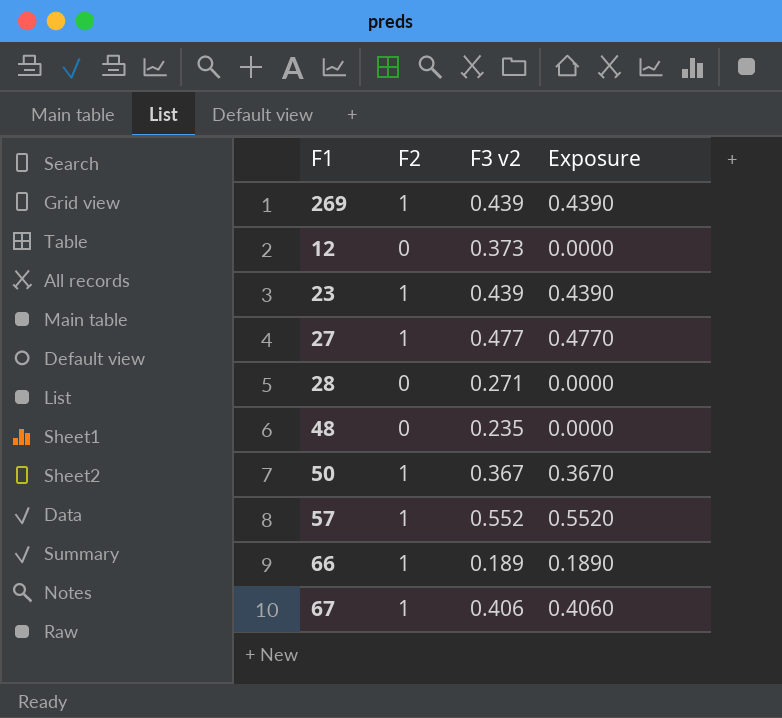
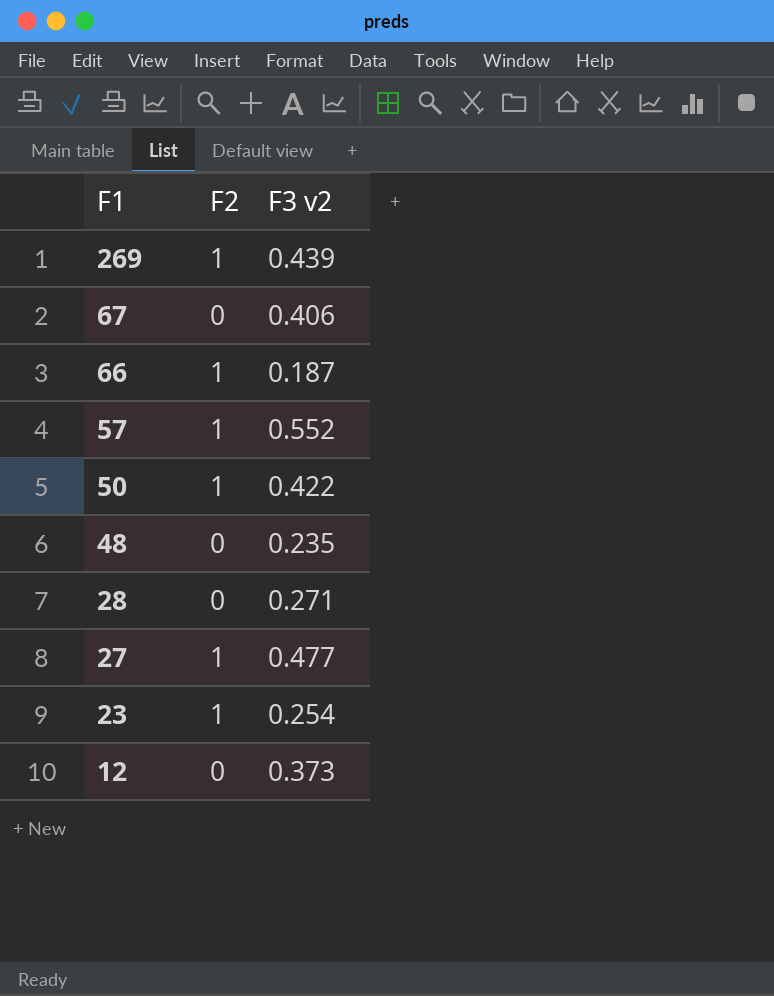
row order: none -> F1 descending
column Exposure | formula: [F2] * [F3 v2] -> none
67 | F2: 1 -> 0
66 | F3 v2: 0.189 -> 0.187
50 | F3 v2: 0.367 -> 0.422
23 | F3 v2: 0.439 -> 0.254

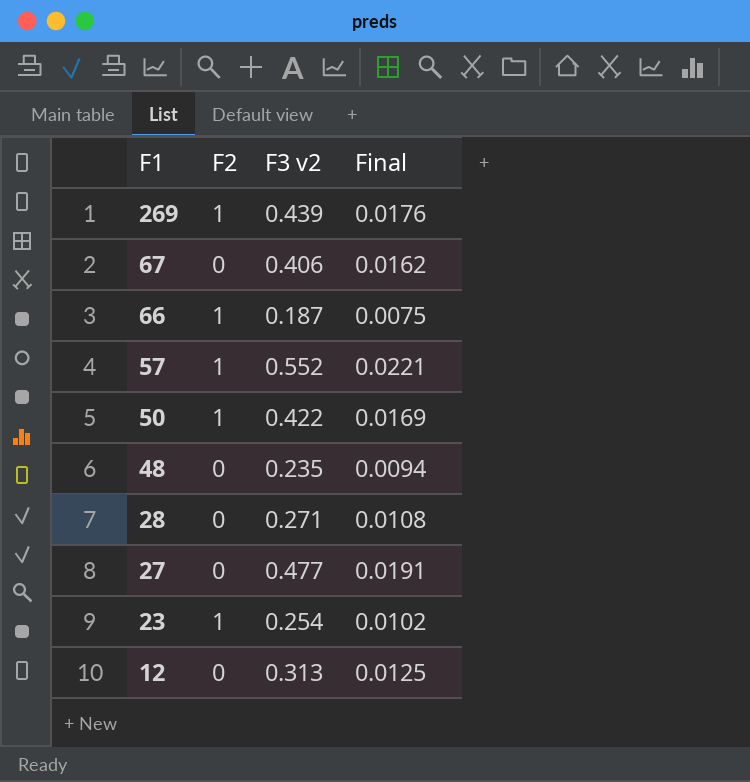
column Final | formula: none -> [F3 v2] * 0.04
27 | F2: 1 -> 0
12 | F3 v2: 0.373 -> 0.313

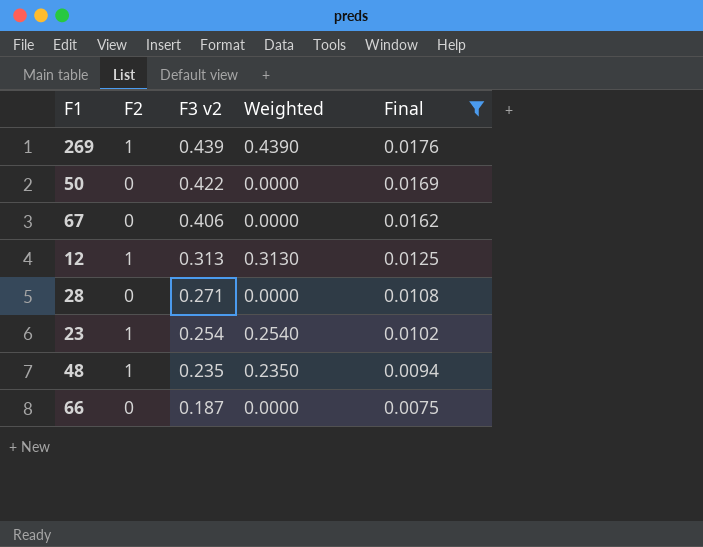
filter: none -> Final <= 0.0176
row order: F1 descending -> F3 v2 descending
column Weighted | formula: none -> [F2] * [F3 v2]
50 | F2: 1 -> 0
12 | F2: 0 -> 1
48 | F2: 0 -> 1
66 | F2: 1 -> 0

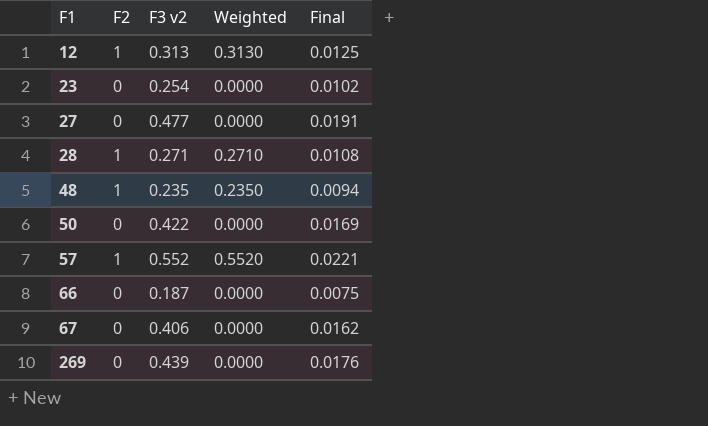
filter: Final <= 0.0176 -> none
row order: F3 v2 descending -> F1 ascending
23 | F2: 1 -> 0
23 | Weighted: 0.2540 -> 0.0000
28 | F2: 0 -> 1
28 | Weighted: 0.0000 -> 0.2710
269 | F2: 1 -> 0
269 | Weighted: 0.4390 -> 0.0000

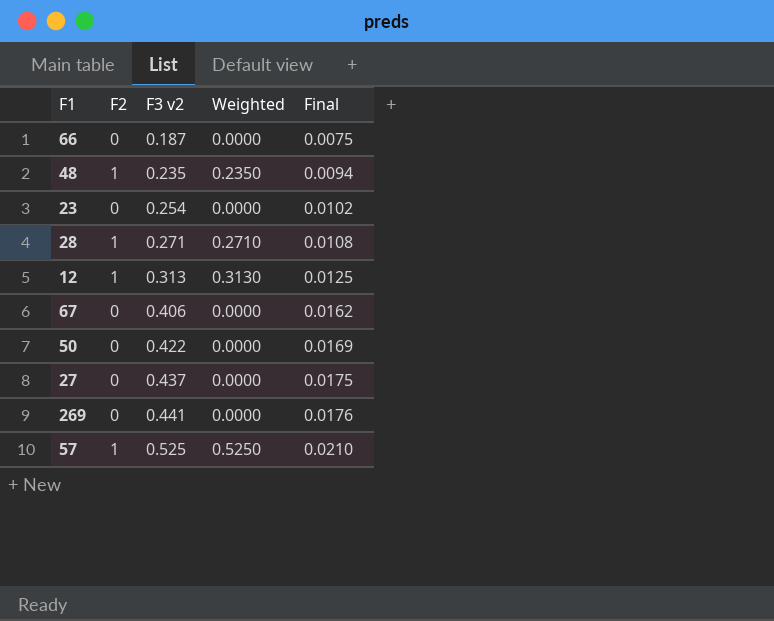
row order: F1 ascending -> F3 v2 ascending
27 | F3 v2: 0.477 -> 0.437
27 | Final: 0.0191 -> 0.0175
269 | F3 v2: 0.439 -> 0.441
57 | F3 v2: 0.552 -> 0.525
57 | Weighted: 0.5520 -> 0.5250
57 | Final: 0.0221 -> 0.0210

